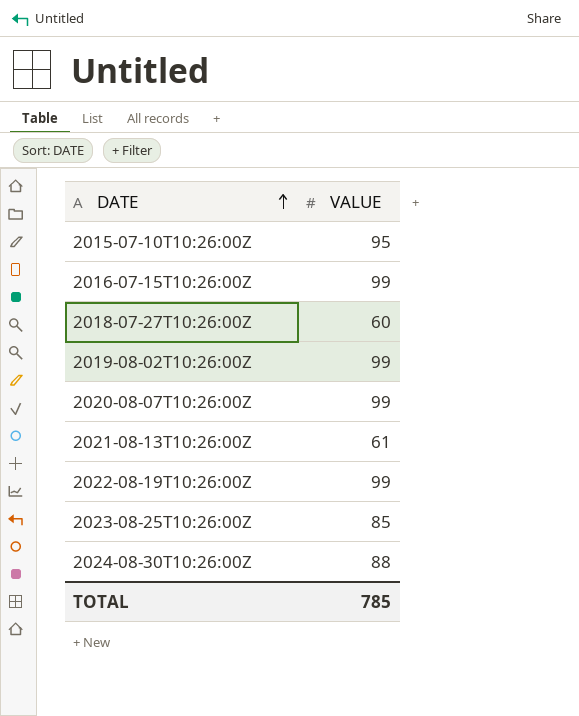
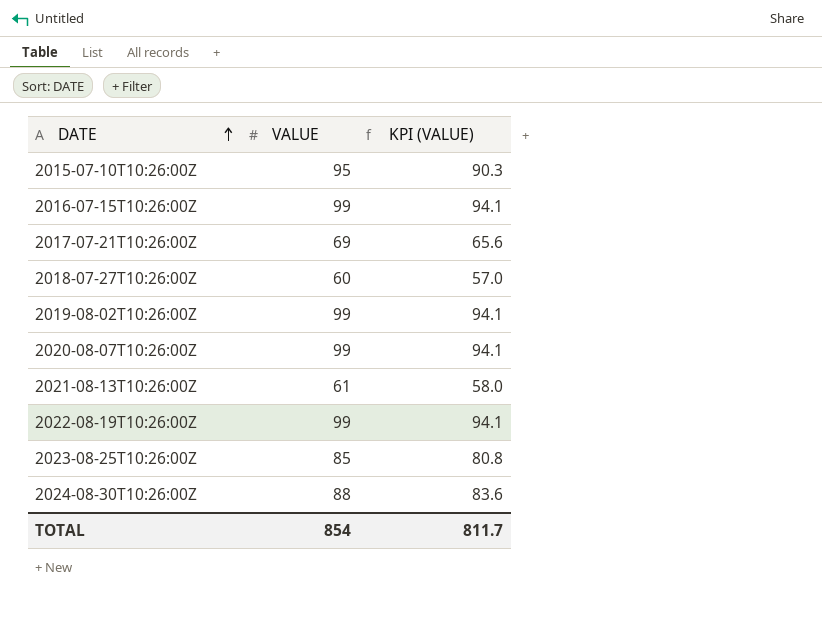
column KPI (VALUE) | formula: none -> [VALUE] * 0.95
row 2017-07-21T10:26:00Z: none -> 69 | 65.6
TOTAL | VALUE: 785 -> 854

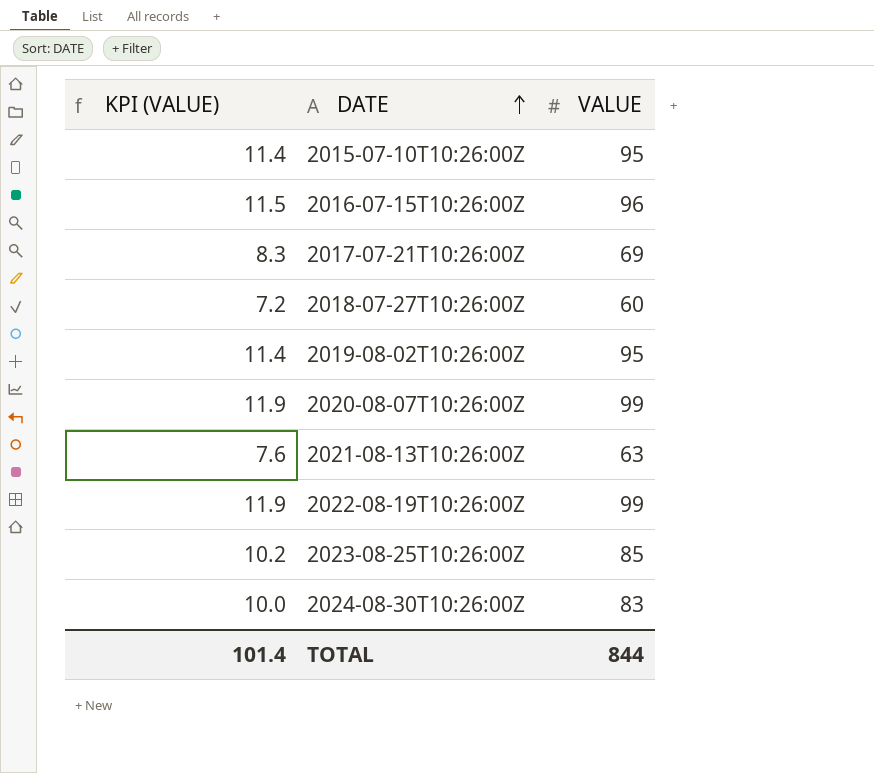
column KPI (VALUE) | formula: [VALUE] * 0.95 -> [VALUE] * 0.12
column KPI (VALUE) | position: 3 -> 1
2016-07-15T10:26:00Z | VALUE: 99 -> 96
2019-08-02T10:26:00Z | VALUE: 99 -> 95
2021-08-13T10:26:00Z | VALUE: 61 -> 63
2024-08-30T10:26:00Z | VALUE: 88 -> 83
TOTAL | KPI (VALUE): 811.7 -> 101.4
TOTAL | VALUE: 854 -> 844

